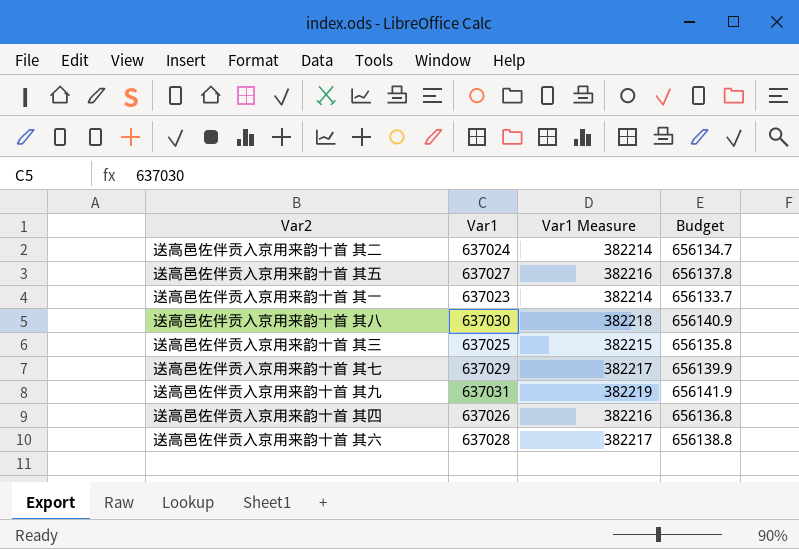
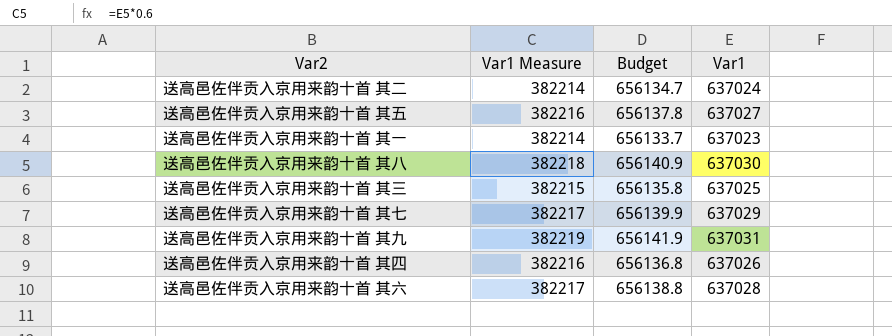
column Var1 | position: 2 -> 4

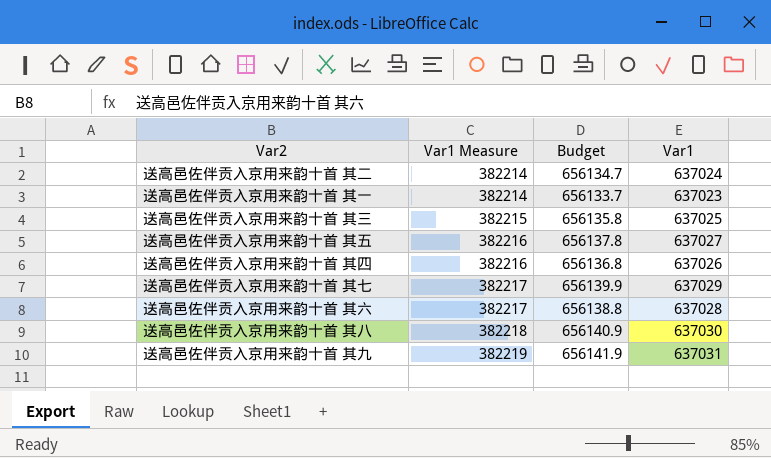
row order: none -> Var1 Measure ascending

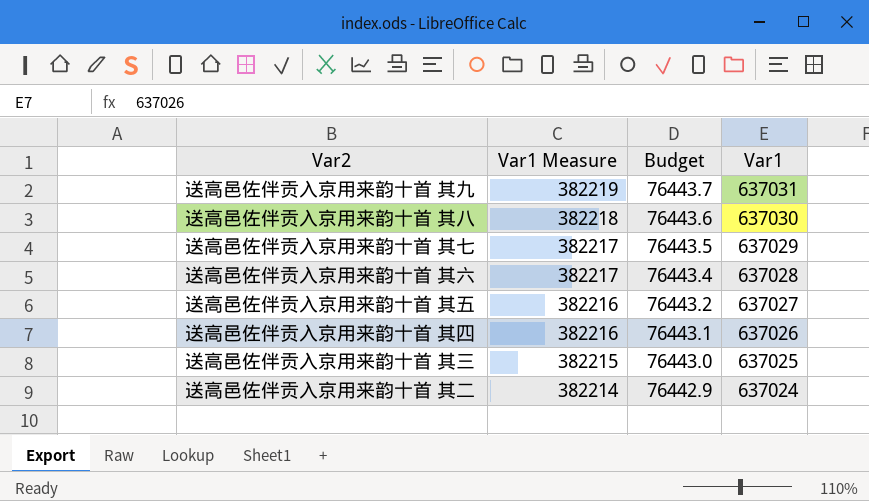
row order: Var1 Measure ascending -> Var1 Measure descending
column Budget | formula: [Var1] * 1.03 -> [Var1] * 0.12
row 送高邑佐伴贡入京用来韵十首 其一: 382214 | 656133.7 | 637023 -> none

